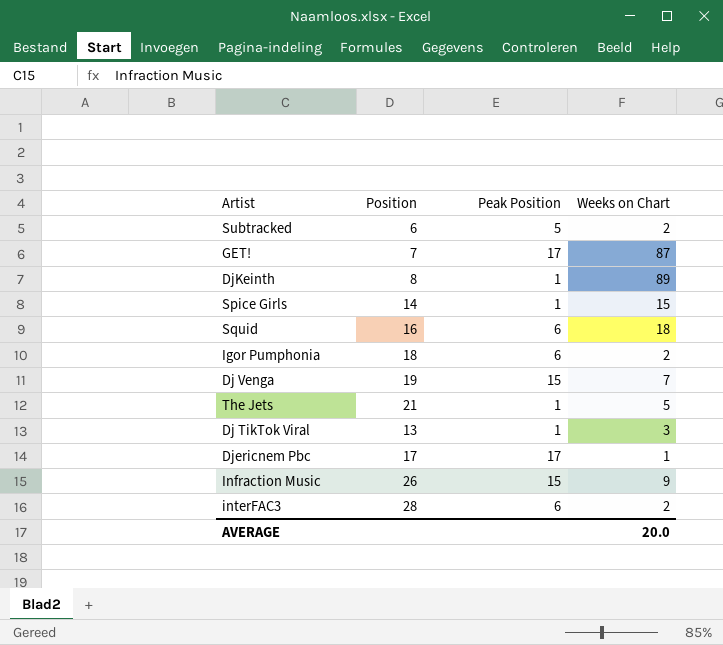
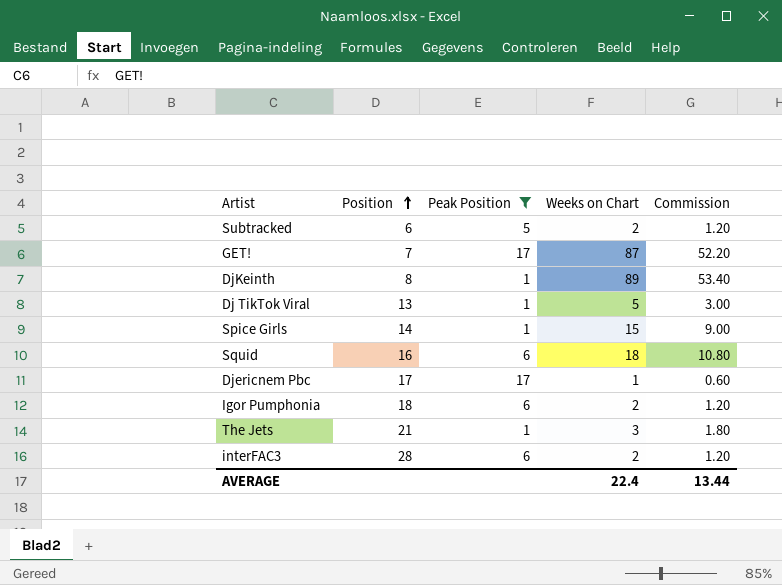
filter: none -> Peak Position != 15
row order: none -> Position ascending
column Commission | formula: none -> [Weeks on Chart] * 0.6
Dj TikTok Viral | Weeks on Chart: 3 -> 5
The Jets | Weeks on Chart: 5 -> 3
AVERAGE | Weeks on Chart: 20.0 -> 22.4

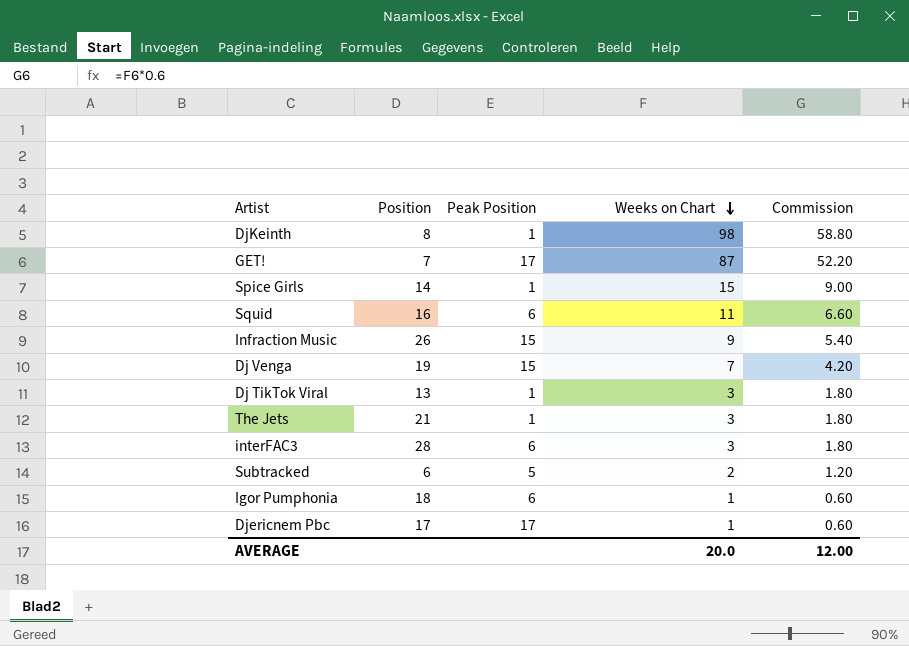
filter: Peak Position != 15 -> none
row order: Position ascending -> Weeks on Chart descending
DjKeinth | Weeks on Chart: 89 -> 98
DjKeinth | Commission: 53.40 -> 58.80
Squid | Weeks on Chart: 18 -> 11
Squid | Commission: 10.80 -> 6.60
Dj TikTok Viral | Weeks on Chart: 5 -> 3
Dj TikTok Viral | Commission: 3.00 -> 1.80
interFAC3 | Weeks on Chart: 2 -> 3
interFAC3 | Commission: 1.20 -> 1.80
Igor Pumphonia | Weeks on Chart: 2 -> 1
Igor Pumphonia | Commission: 1.20 -> 0.60
AVERAGE | Weeks on Chart: 22.4 -> 20.0
AVERAGE | Commission: 13.44 -> 12.00

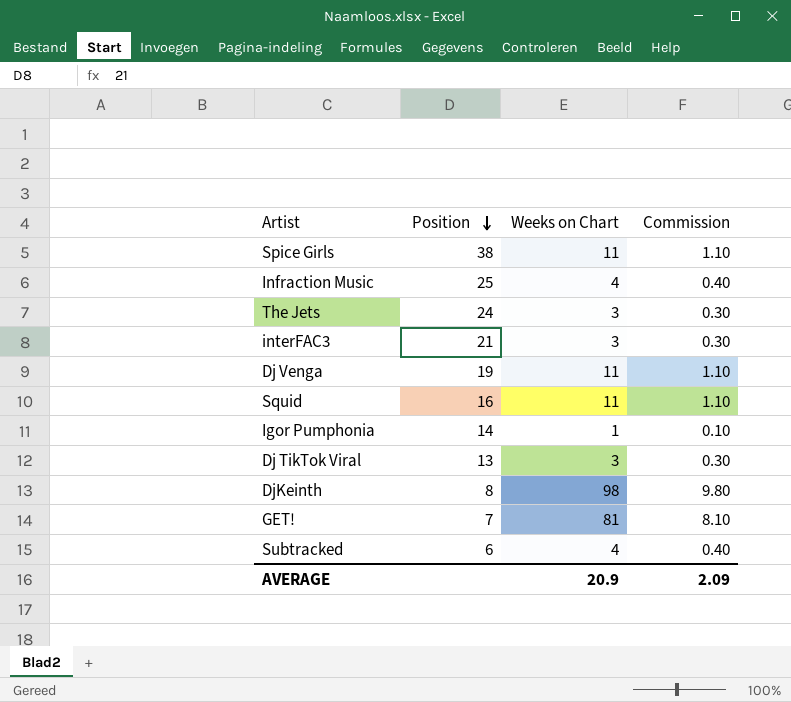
row order: Weeks on Chart descending -> Position descending
column Peak Position | position: 3 -> none
column Commission | formula: [Weeks on Chart] * 0.6 -> [Weeks on Chart] * 0.1
row Djericnem Pbc: 17 | 17 | 1 | 0.60 -> none
Spice Girls | Position: 14 -> 38
Spice Girls | Weeks on Chart: 15 -> 11
Infraction Music | Position: 26 -> 25
Infraction Music | Weeks on Chart: 9 -> 4
The Jets | Position: 21 -> 24
interFAC3 | Position: 28 -> 21
Dj Venga | Weeks on Chart: 7 -> 11
Igor Pumphonia | Position: 18 -> 14
GET! | Weeks on Chart: 87 -> 81
Subtracked | Weeks on Chart: 2 -> 4
AVERAGE | Weeks on Chart: 20.0 -> 20.9
AVERAGE | Commission: 12.00 -> 2.09

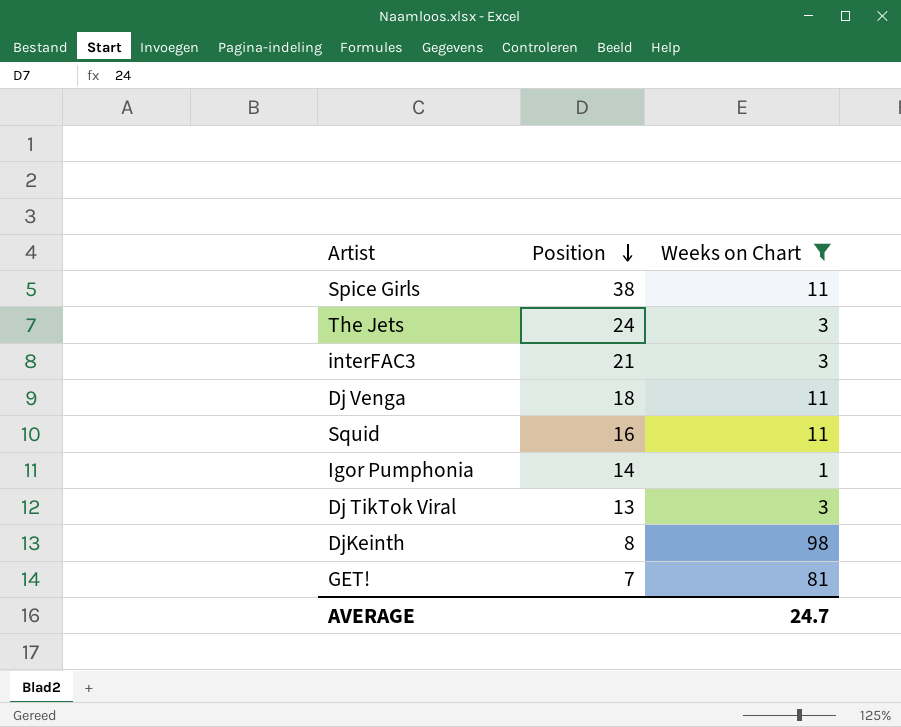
filter: none -> Weeks on Chart != 4
column Commission | formula: [Weeks on Chart] * 0.1 -> none
Dj Venga | Position: 19 -> 18
AVERAGE | Weeks on Chart: 20.9 -> 24.7

